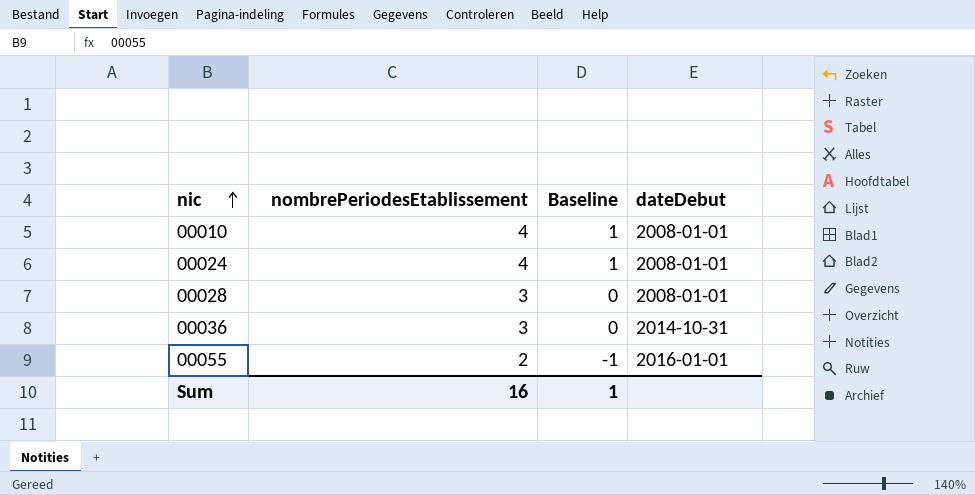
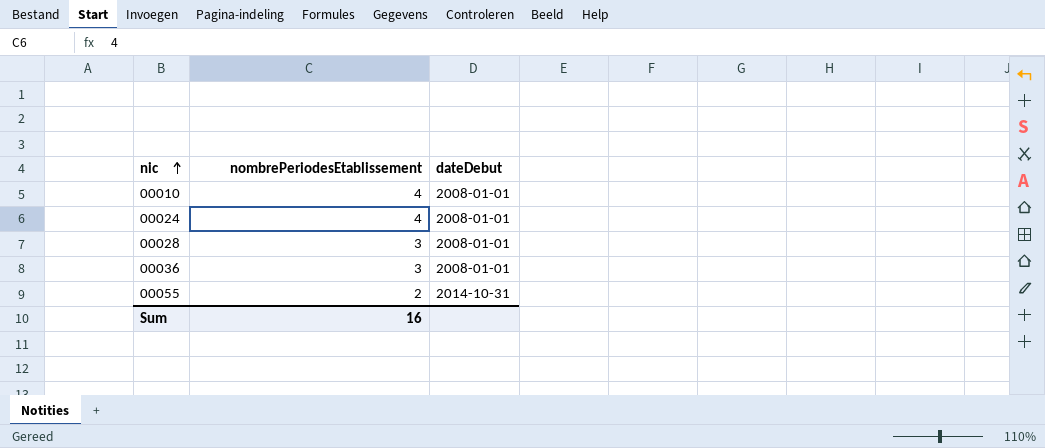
column Baseline | formula: [nombrePeriodesEtablissement] - 3 -> none
00036 | dateDebut: 2014-10-31 -> 2008-01-01
00055 | dateDebut: 2016-01-01 -> 2014-10-31

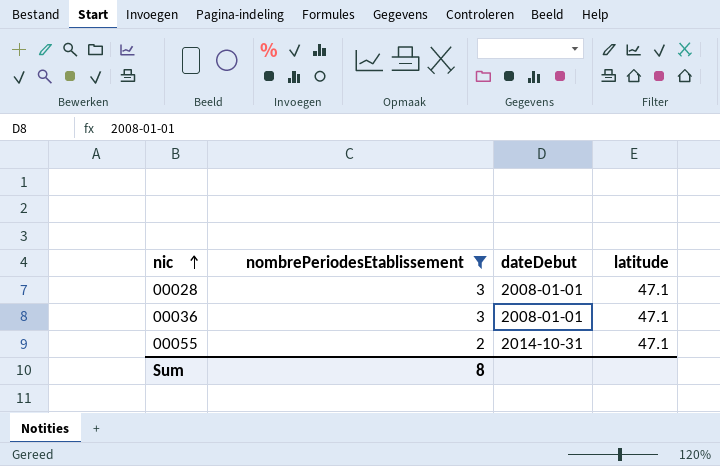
filter: none -> nombrePeriodesEtablissement != 4
column latitude | position: none -> 4
Sum | nombrePeriodesEtablissement: 16 -> 8

